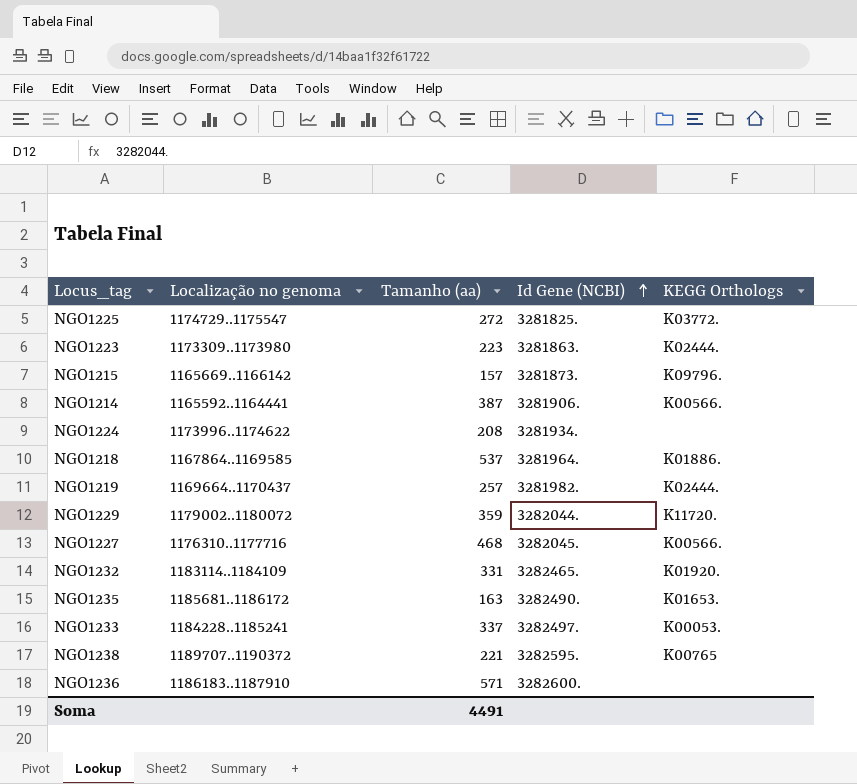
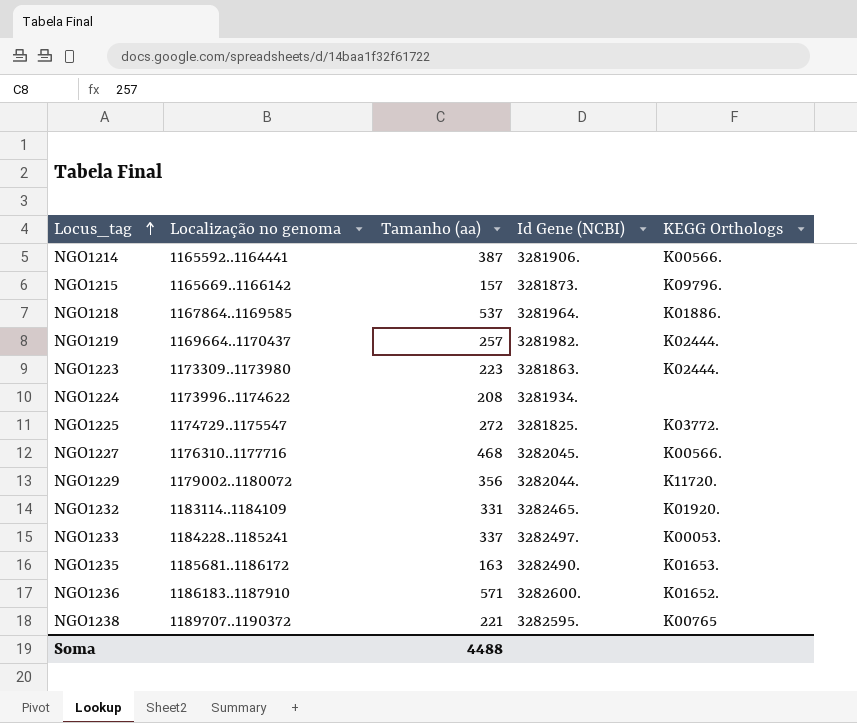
row order: Id Gene (NCBI) ascending -> Locus_tag ascending
NGO1229 | Tamanho (aa): 359 -> 356
NGO1236 | KEGG Orthologs: none -> K01652.
Soma | Tamanho (aa): 4491 -> 4488

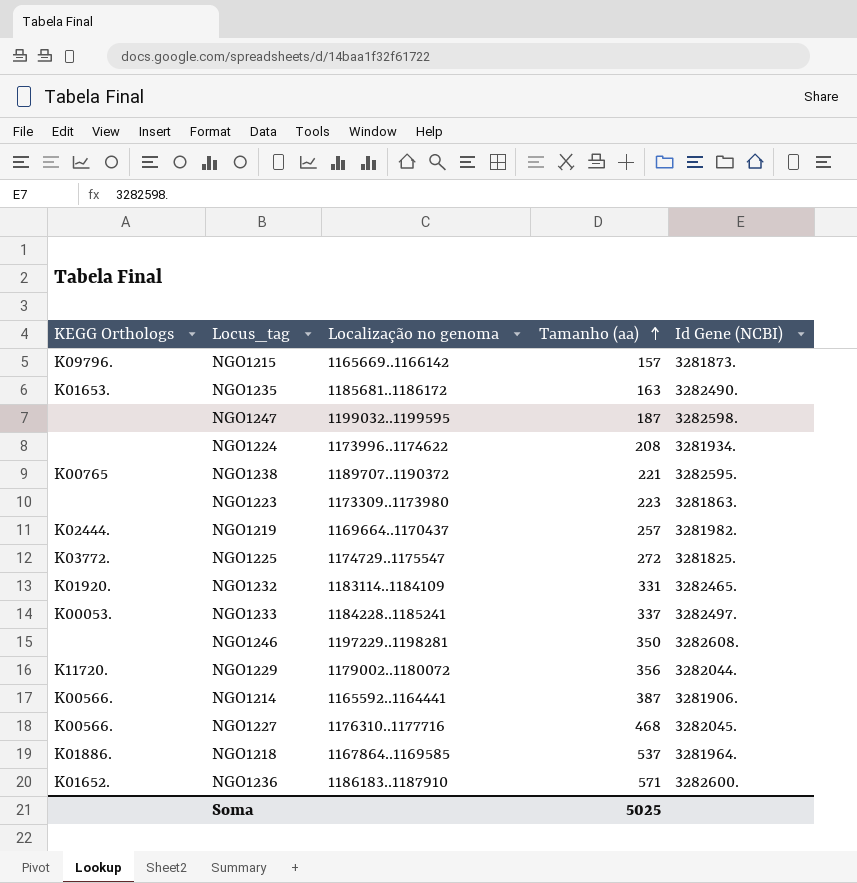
row order: Locus_tag ascending -> Tamanho (aa) ascending
column KEGG Orthologs | position: 5 -> 1
row NGO1247: none -> none | 1199032..1199595 | 187 | 3282598.
NGO1223 | KEGG Orthologs: K02444. -> none
row NGO1246: none -> none | 1197229..1198281 | 350 | 3282608.
Soma | Tamanho (aa): 4488 -> 5025

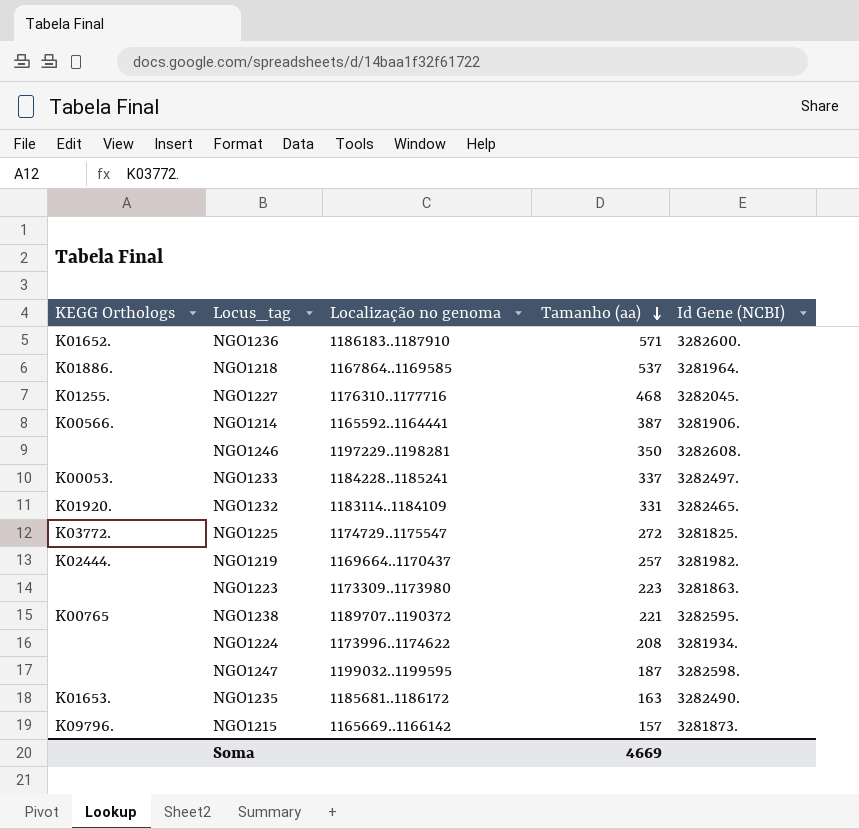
row order: Tamanho (aa) ascending -> Tamanho (aa) descending
row NGO1229: K11720. | 1179002..1180072 | 356 | 3282044. -> none
NGO1227 | KEGG Orthologs: K00566. -> K01255.
Soma | Tamanho (aa): 5025 -> 4669

